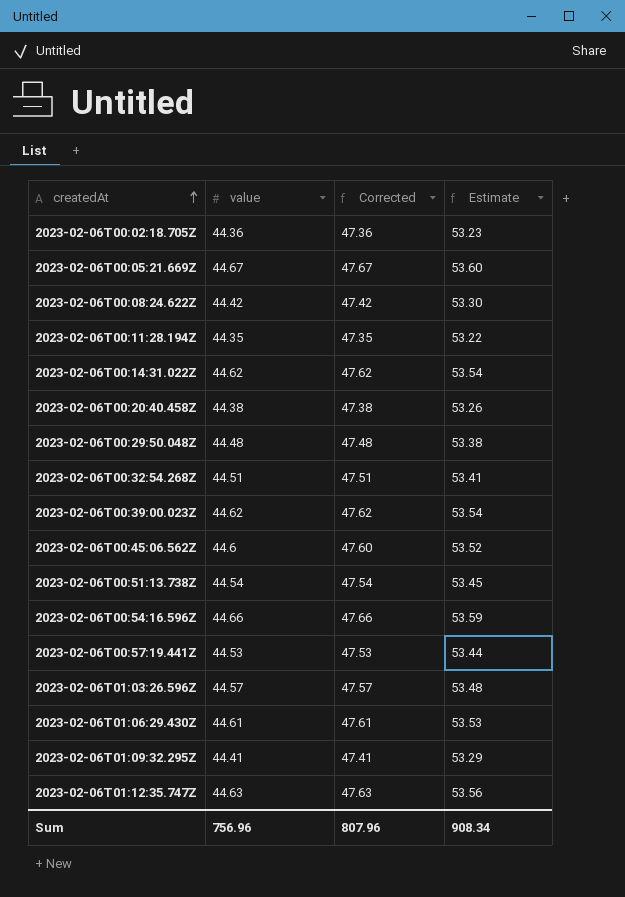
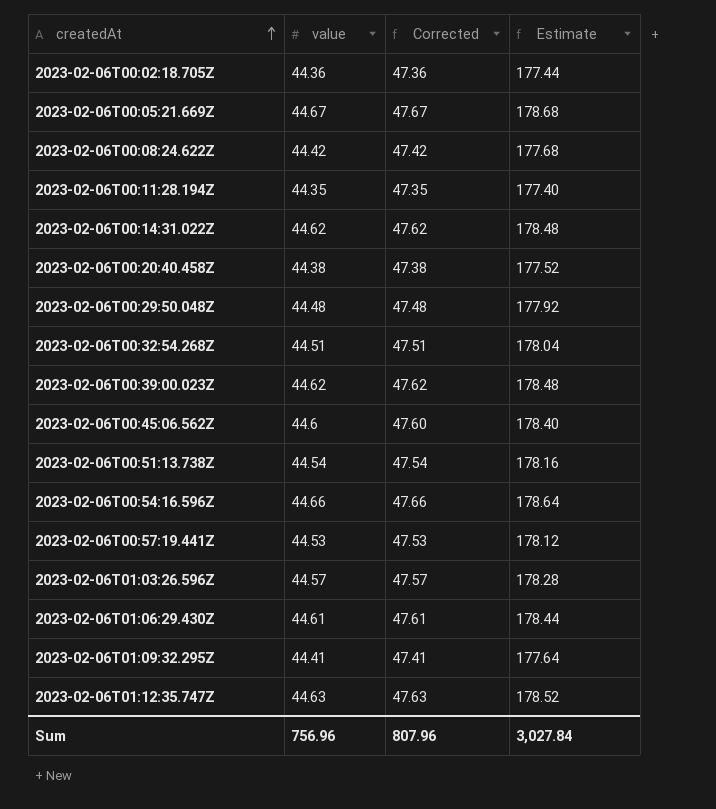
column Estimate | formula: [value] * 1.2 -> [value] * 4
Sum | Estimate: 908.34 -> 3,027.84

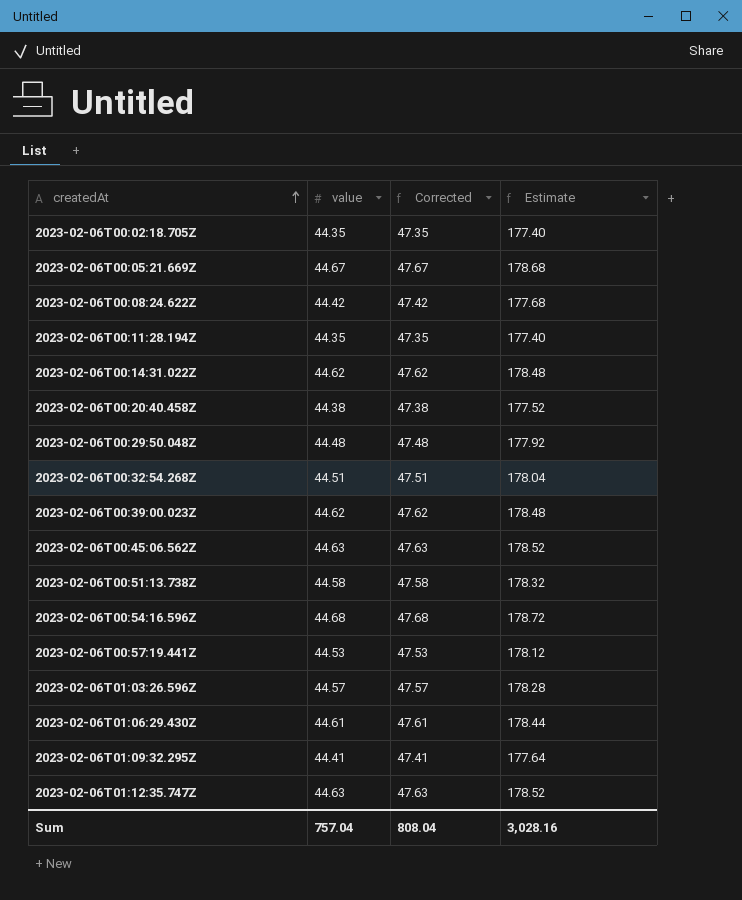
2023-02-06T00:02:18.705Z | value: 44.36 -> 44.35
2023-02-06T00:02:18.705Z | Corrected: 47.36 -> 47.35
2023-02-06T00:02:18.705Z | Estimate: 177.44 -> 177.40
2023-02-06T00:45:06.562Z | value: 44.6 -> 44.63
2023-02-06T00:45:06.562Z | Corrected: 47.60 -> 47.63
2023-02-06T00:45:06.562Z | Estimate: 178.40 -> 178.52
2023-02-06T00:51:13.738Z | value: 44.54 -> 44.58
2023-02-06T00:51:13.738Z | Corrected: 47.54 -> 47.58
2023-02-06T00:51:13.738Z | Estimate: 178.16 -> 178.32
2023-02-06T00:54:16.596Z | value: 44.66 -> 44.68
2023-02-06T00:54:16.596Z | Corrected: 47.66 -> 47.68
2023-02-06T00:54:16.596Z | Estimate: 178.64 -> 178.72
Sum | value: 756.96 -> 757.04
Sum | Corrected: 807.96 -> 808.04
Sum | Estimate: 3,027.84 -> 3,028.16

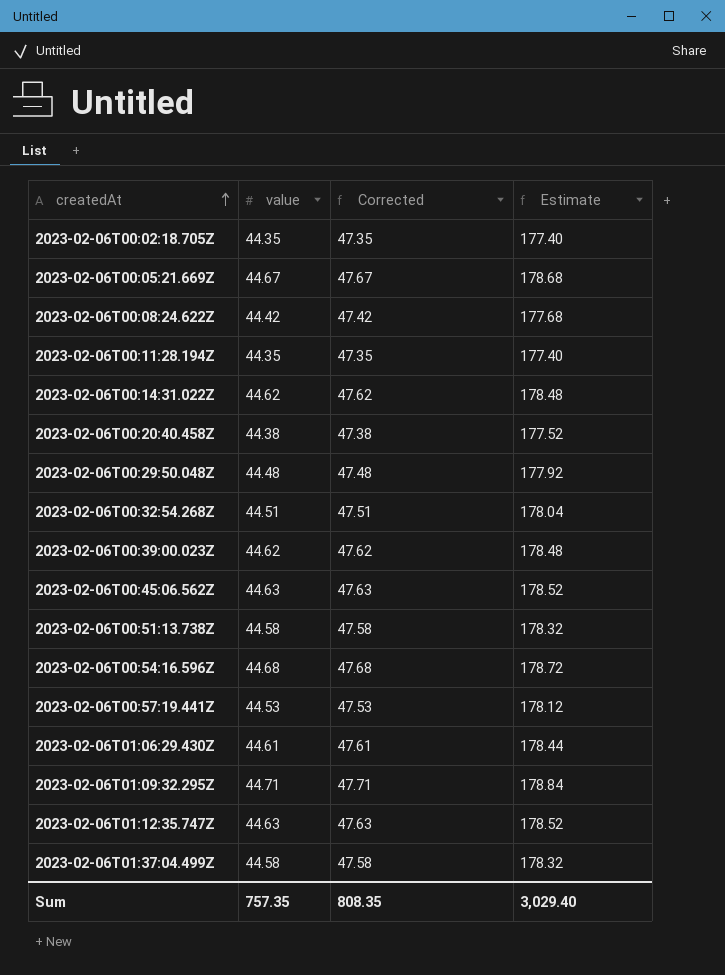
row 2023-02-06T01:03:26.596Z: 44.57 | 47.57 | 178.28 -> none
2023-02-06T01:09:32.295Z | value: 44.41 -> 44.71
2023-02-06T01:09:32.295Z | Corrected: 47.41 -> 47.71
2023-02-06T01:09:32.295Z | Estimate: 177.64 -> 178.84
row 2023-02-06T01:37:04.499Z: none -> 44.58 | 47.58 | 178.32
Sum | value: 757.04 -> 757.35
Sum | Corrected: 808.04 -> 808.35
Sum | Estimate: 3,028.16 -> 3,029.40

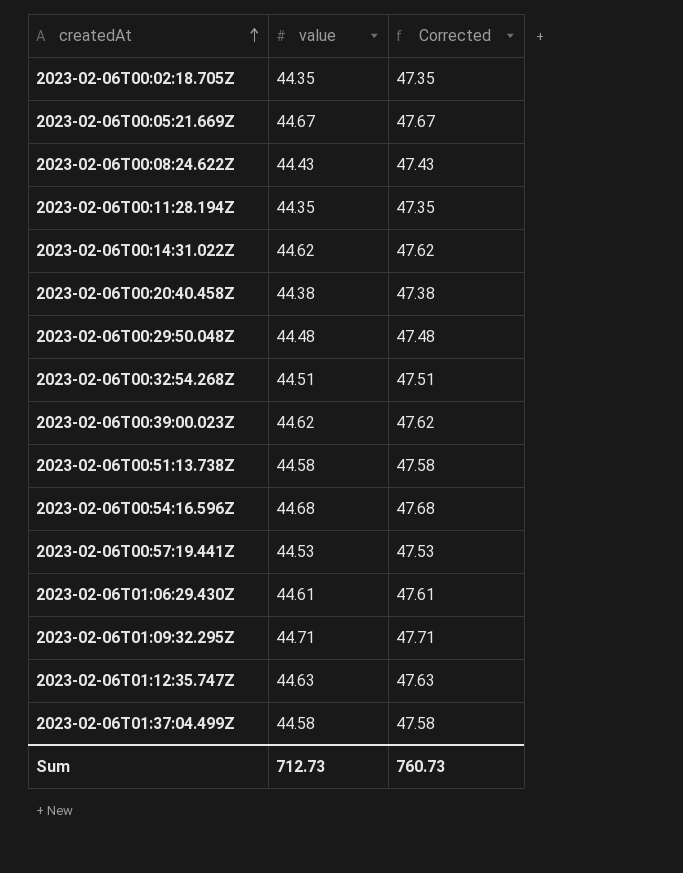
column Estimate | formula: [value] * 4 -> none
row 2023-02-06T00:45:06.562Z: 44.63 | 47.63 | 178.52 -> none
2023-02-06T00:08:24.622Z | value: 44.42 -> 44.43
2023-02-06T00:08:24.622Z | Corrected: 47.42 -> 47.43
Sum | value: 757.35 -> 712.73
Sum | Corrected: 808.35 -> 760.73

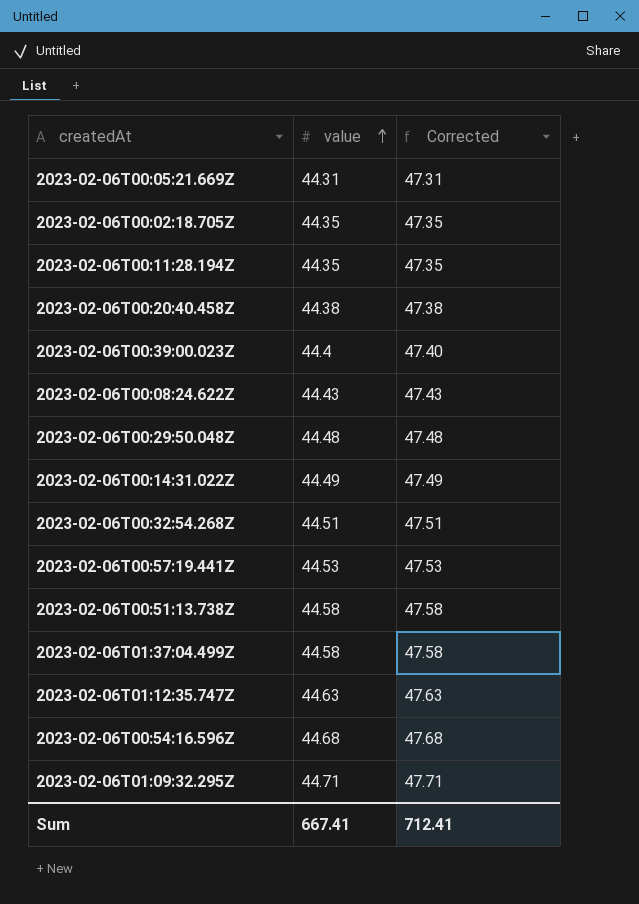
row order: createdAt ascending -> value ascending
row 2023-02-06T01:06:29.430Z: 44.61 | 47.61 -> none
2023-02-06T00:05:21.669Z | value: 44.67 -> 44.31
2023-02-06T00:05:21.669Z | Corrected: 47.67 -> 47.31
2023-02-06T00:39:00.023Z | value: 44.62 -> 44.4
2023-02-06T00:39:00.023Z | Corrected: 47.62 -> 47.40
2023-02-06T00:14:31.022Z | value: 44.62 -> 44.49
2023-02-06T00:14:31.022Z | Corrected: 47.62 -> 47.49
Sum | value: 712.73 -> 667.41
Sum | Corrected: 760.73 -> 712.41

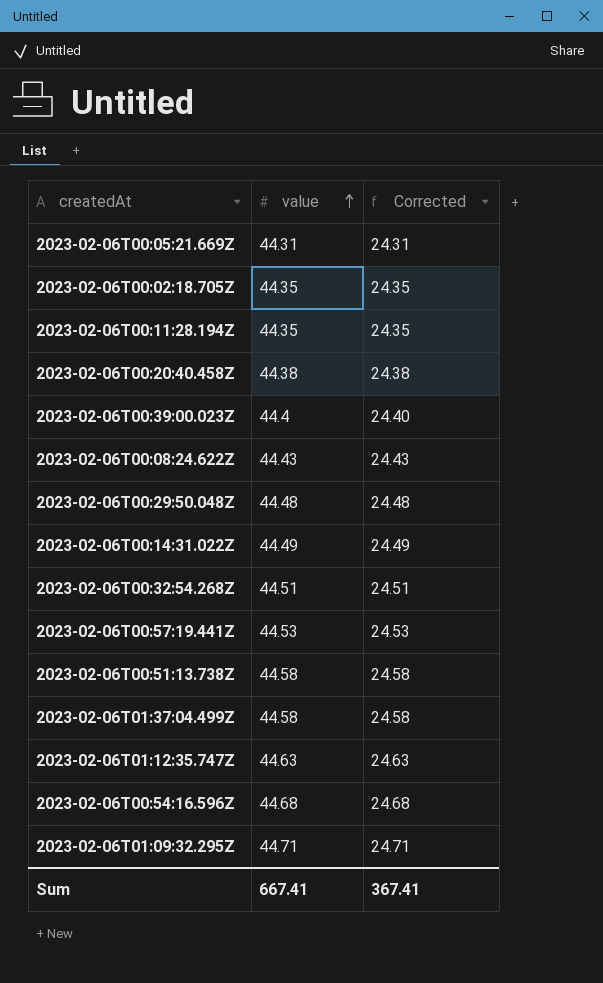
column Corrected | formula: [value] + 3 -> [value] - 20
Sum | Corrected: 712.41 -> 367.41

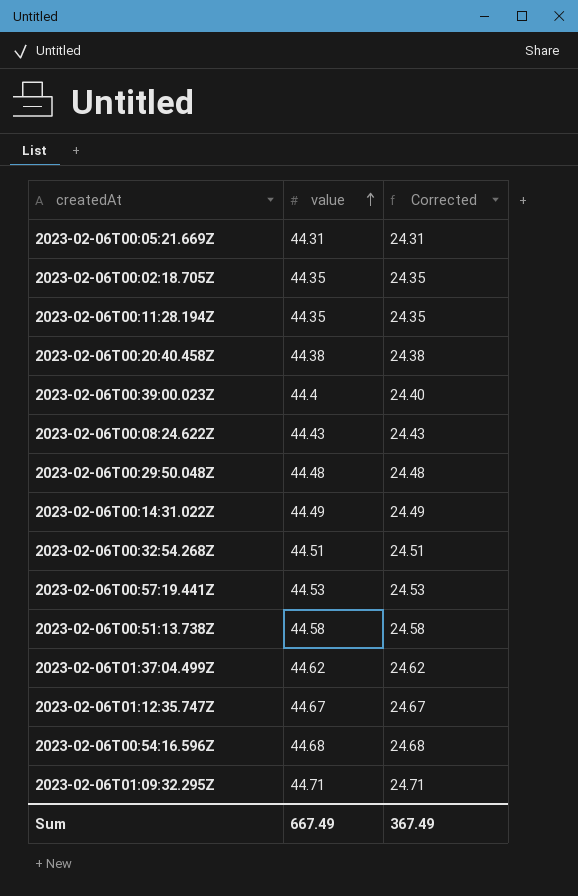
2023-02-06T01:37:04.499Z | value: 44.58 -> 44.62
2023-02-06T01:37:04.499Z | Corrected: 24.58 -> 24.62
2023-02-06T01:12:35.747Z | value: 44.63 -> 44.67
2023-02-06T01:12:35.747Z | Corrected: 24.63 -> 24.67
Sum | value: 667.41 -> 667.49
Sum | Corrected: 367.41 -> 367.49

